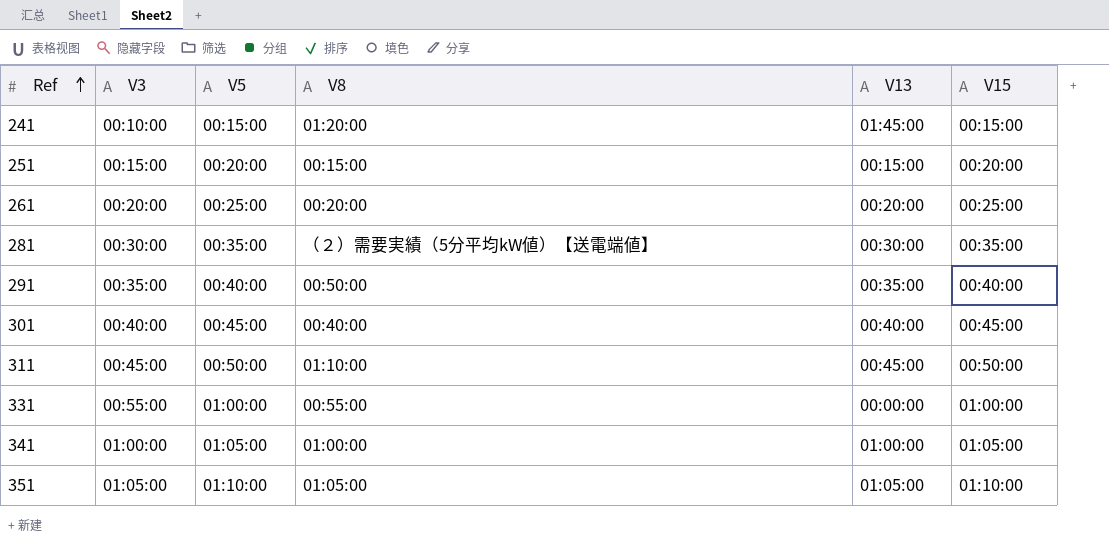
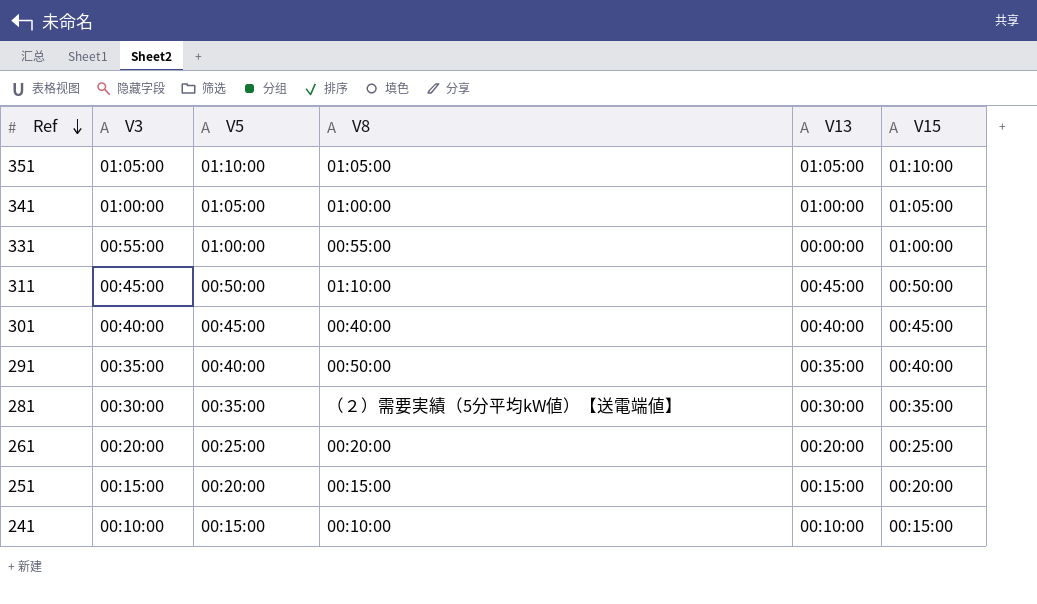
row order: Ref ascending -> Ref descending
241 | V8: 01:20:00 -> 00:10:00
241 | V13: 01:45:00 -> 00:10:00

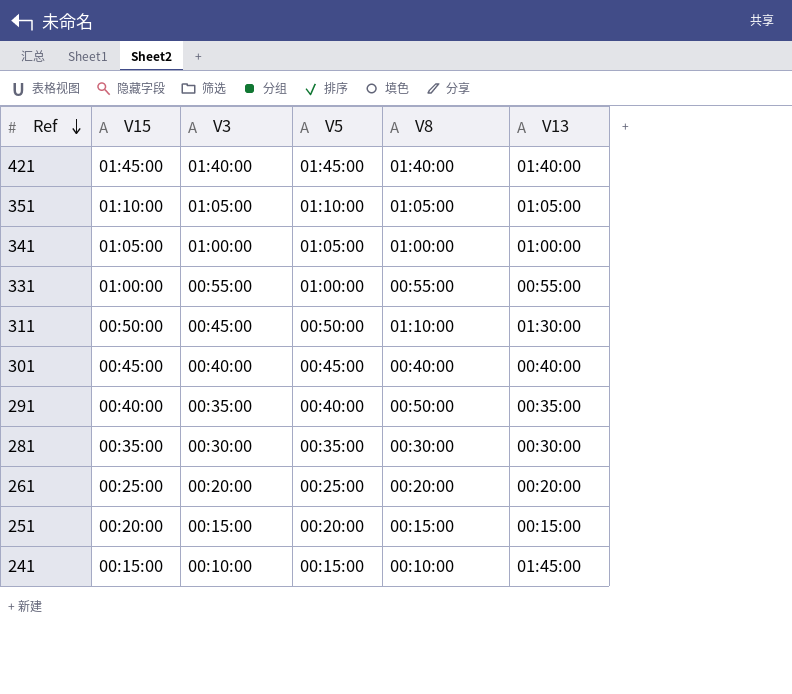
column V15 | position: 6 -> 2
row 421: none -> 01:45:00 | 01:40:00 | 01:45:00 | 01:40:00 | 01:40:00
331 | V13: 00:00:00 -> 00:55:00
311 | V13: 00:45:00 -> 01:30:00
281 | V8: （２）需要実績（5分平均kW値）【送電端値】 -> 00:30:00
241 | V13: 00:10:00 -> 01:45:00

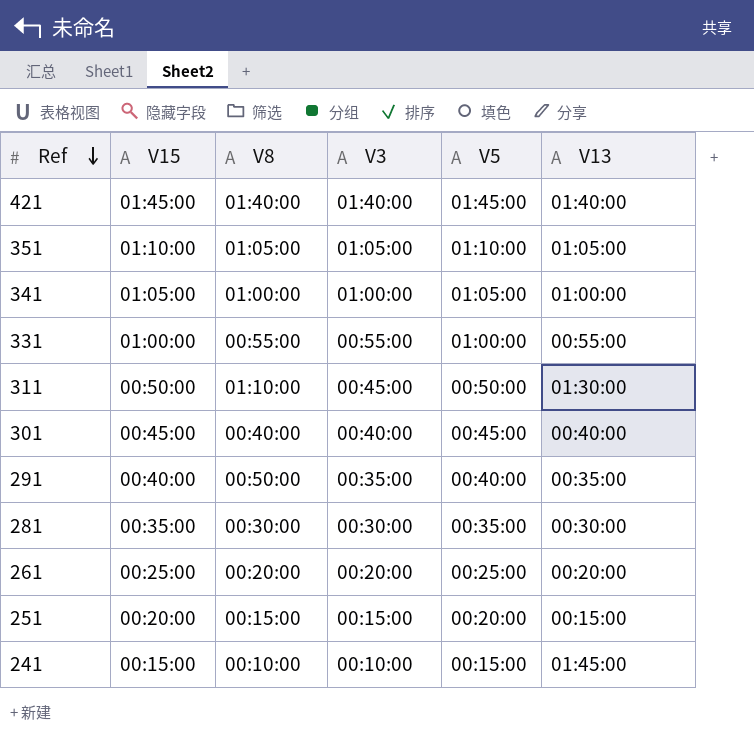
column V8 | position: 5 -> 3

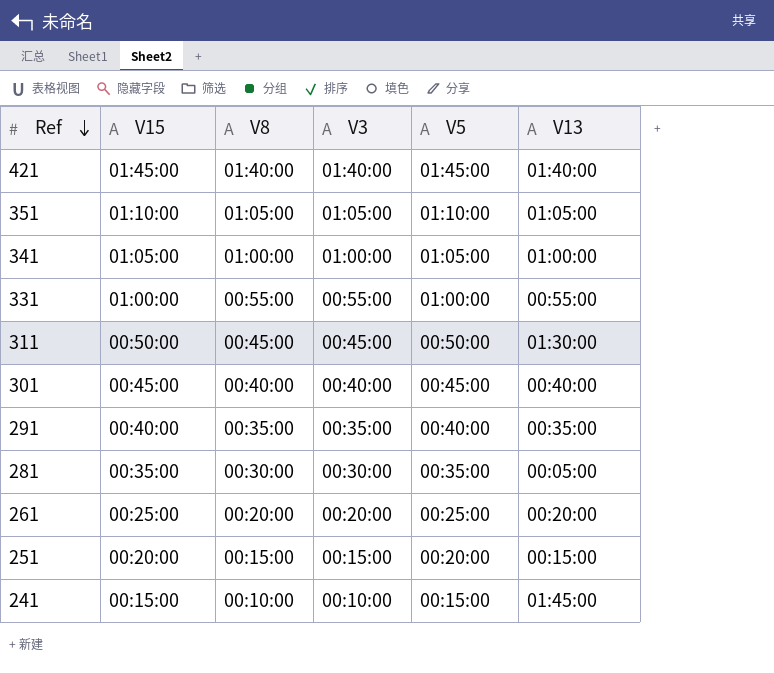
311 | V8: 01:10:00 -> 00:45:00
291 | V8: 00:50:00 -> 00:35:00
281 | V13: 00:30:00 -> 00:05:00

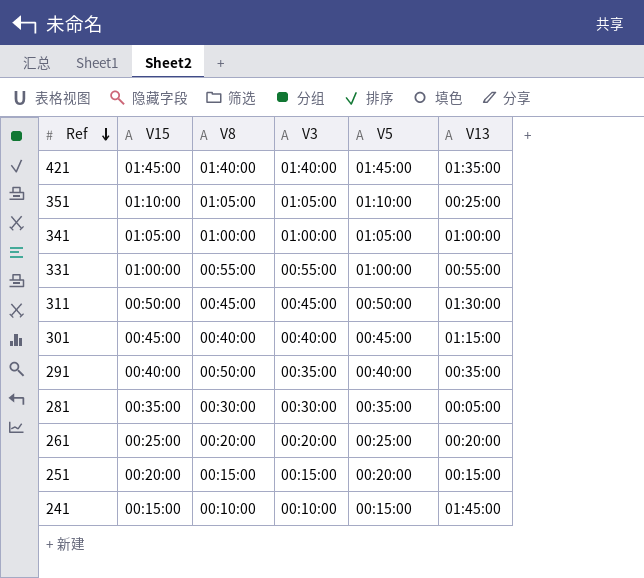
421 | V13: 01:40:00 -> 01:35:00
351 | V13: 01:05:00 -> 00:25:00
301 | V13: 00:40:00 -> 01:15:00
291 | V8: 00:35:00 -> 00:50:00

